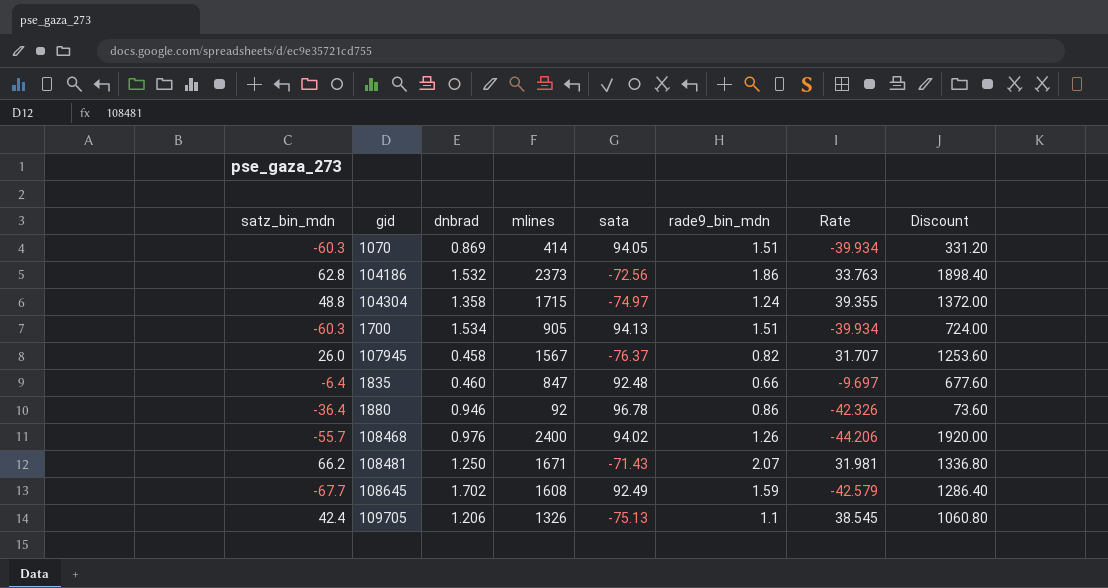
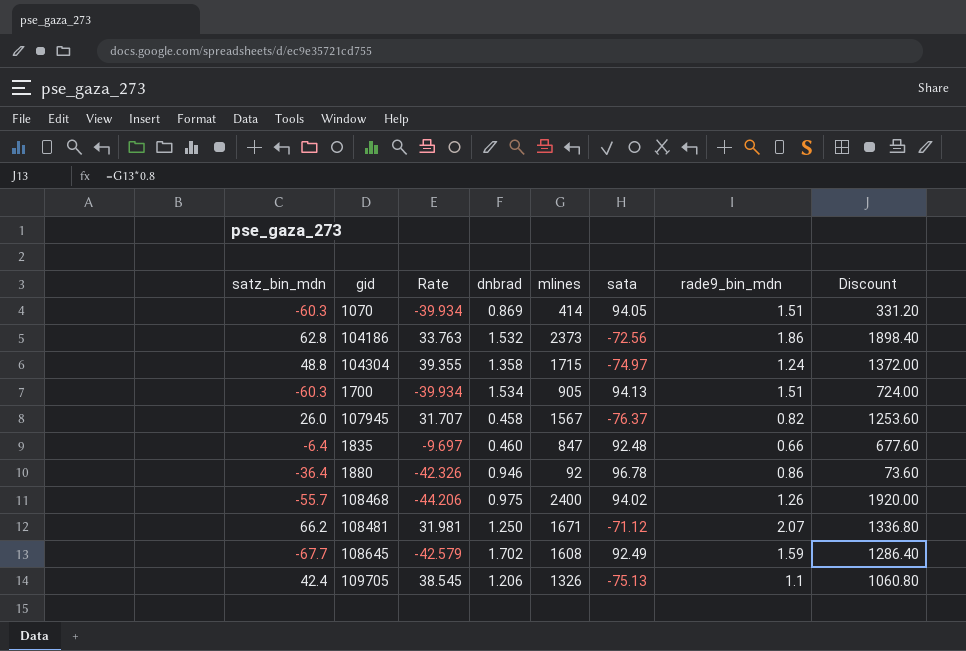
column Rate | position: 7 -> 3
108468 | dnbrad: 0.976 -> 0.975
108481 | sata: -71.43 -> -71.12

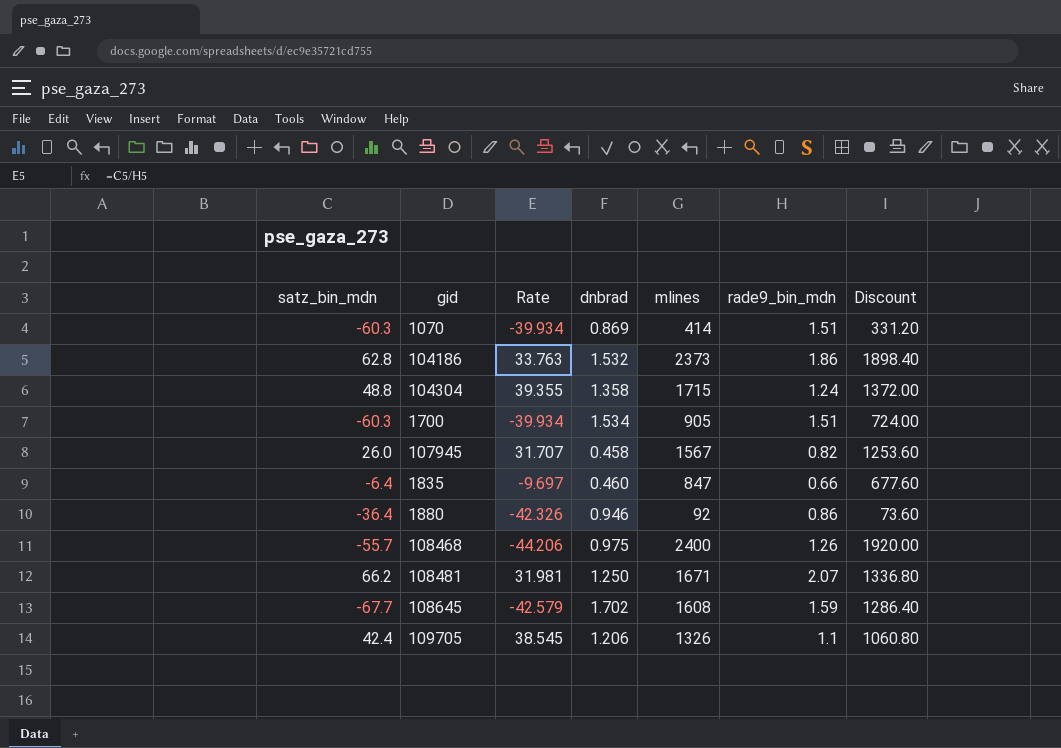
column sata | position: 6 -> none

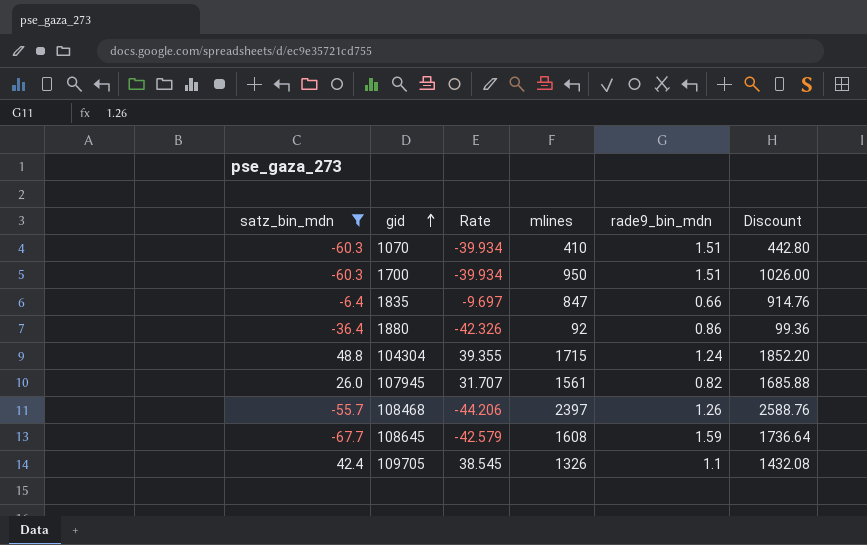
filter: none -> satz_bin_mdn <= 48.8
row order: none -> gid ascending
column dnbrad | position: 4 -> none
column Discount | formula: [mlines] * 0.8 -> [mlines] * 1.08
1070 | mlines: 414 -> 410
1700 | mlines: 905 -> 950
107945 | mlines: 1567 -> 1561
108468 | mlines: 2400 -> 2397

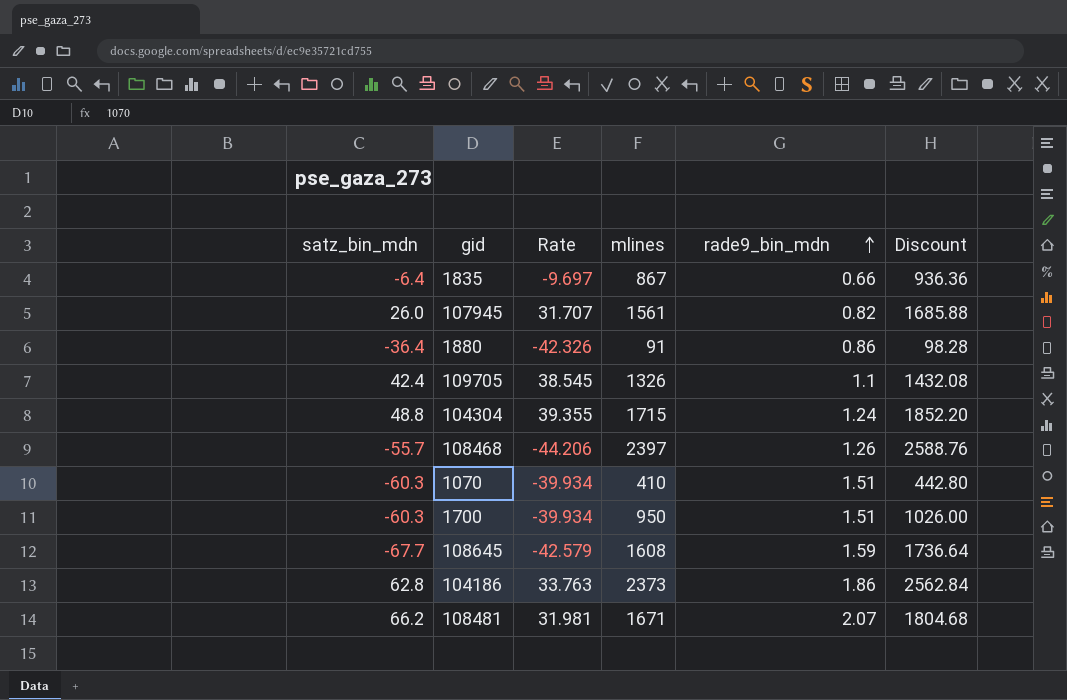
filter: satz_bin_mdn <= 48.8 -> none
row order: gid ascending -> rade9_bin_mdn ascending
1835 | mlines: 847 -> 867
1835 | Discount: 914.76 -> 936.36
1880 | mlines: 92 -> 91
1880 | Discount: 99.36 -> 98.28

